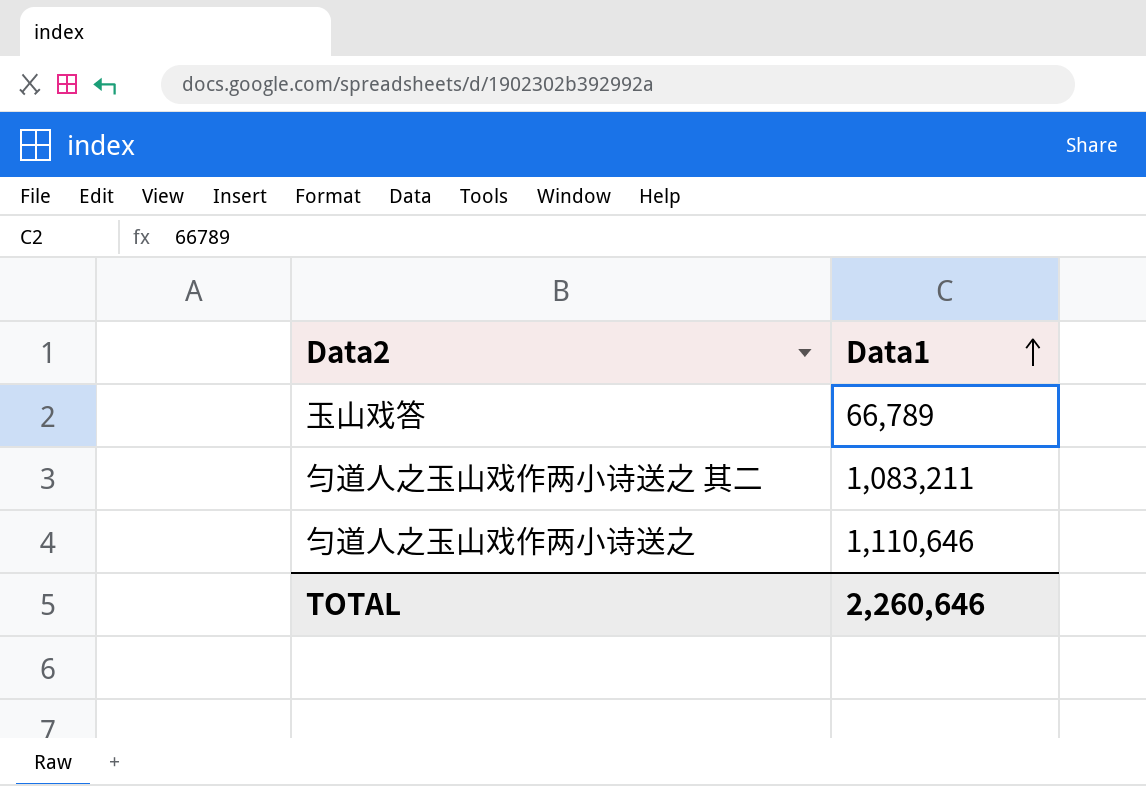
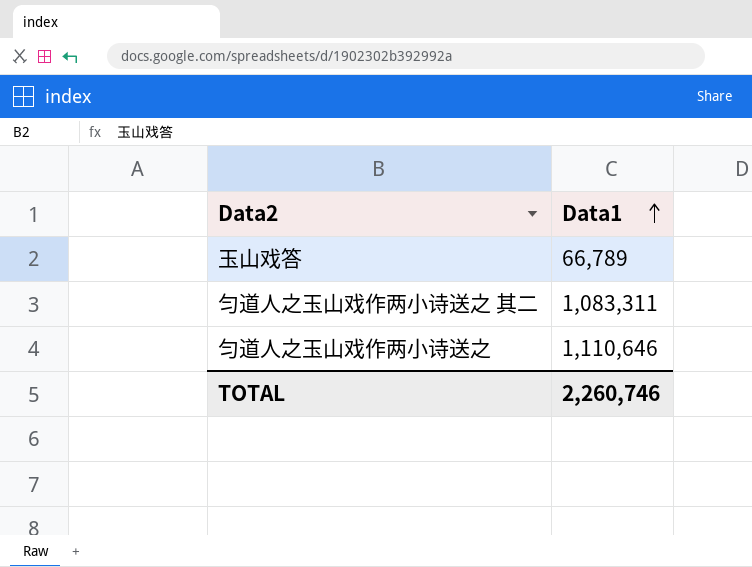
匀道人之玉山戏作两小诗送之 其二 | Data1: 1,083,211 -> 1,083,311
TOTAL | Data1: 2,260,646 -> 2,260,746

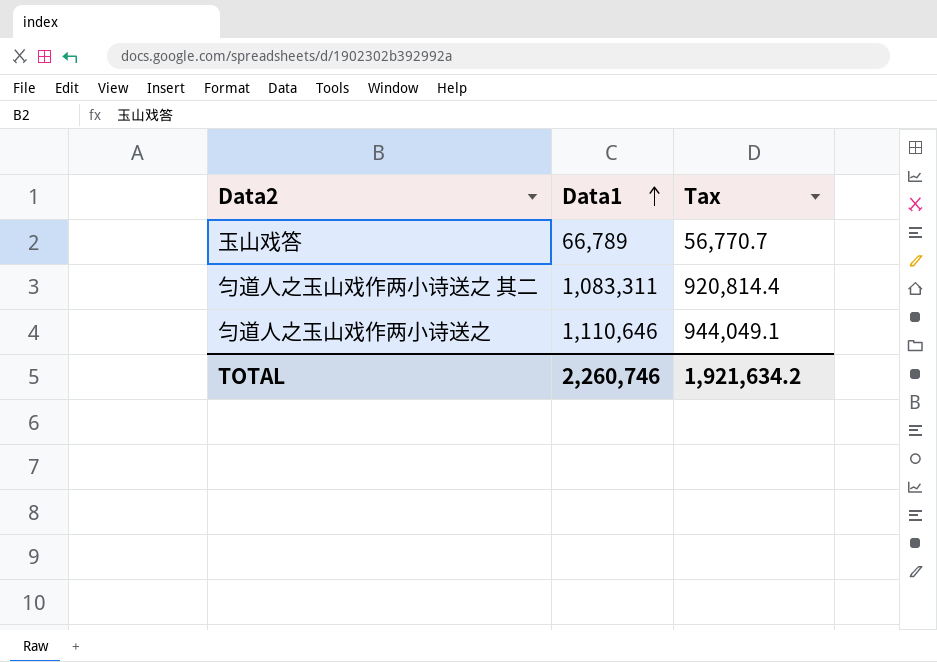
column Tax | formula: none -> [Data1] * 0.85

